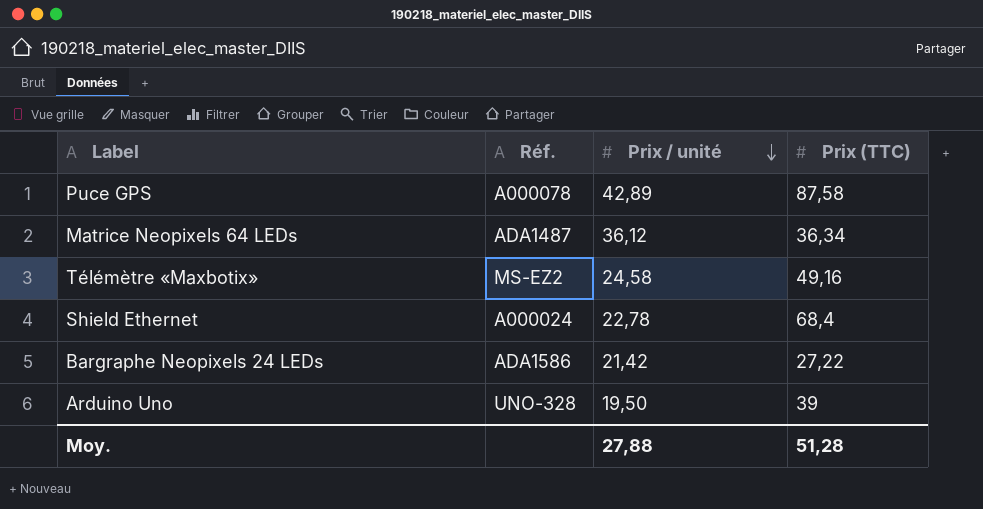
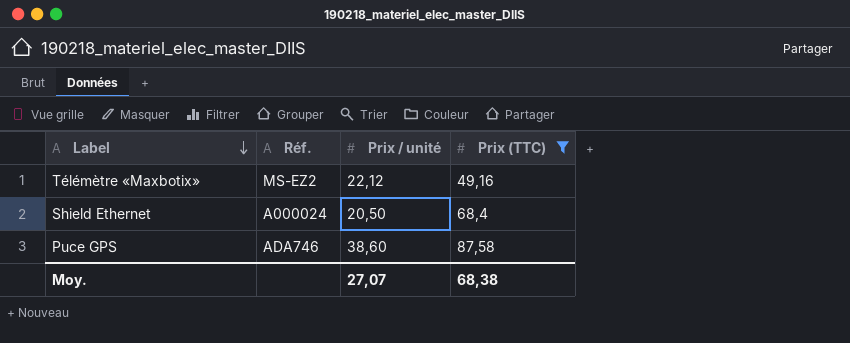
filter: none -> Prix (TTC) >= 49,16
row order: Prix / unité descending -> Label descending
Télémètre «Maxbotix» | Prix / unité: 24,58 -> 22,12
Shield Ethernet | Prix / unité: 22,78 -> 20,50
Puce GPS | Réf.: A000078 -> ADA746
Puce GPS | Prix / unité: 42,89 -> 38,60
Moy. | Prix / unité: 27,88 -> 27,07
Moy. | Prix (TTC): 51,28 -> 68,38

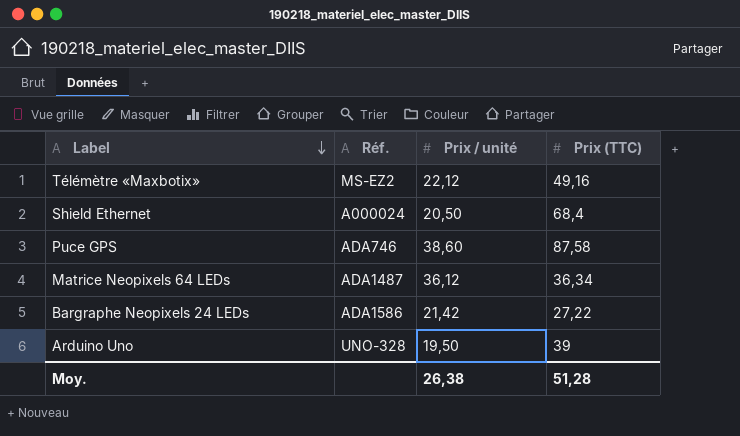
filter: Prix (TTC) >= 49,16 -> none
Moy. | Prix / unité: 27,07 -> 26,38
Moy. | Prix (TTC): 68,38 -> 51,28

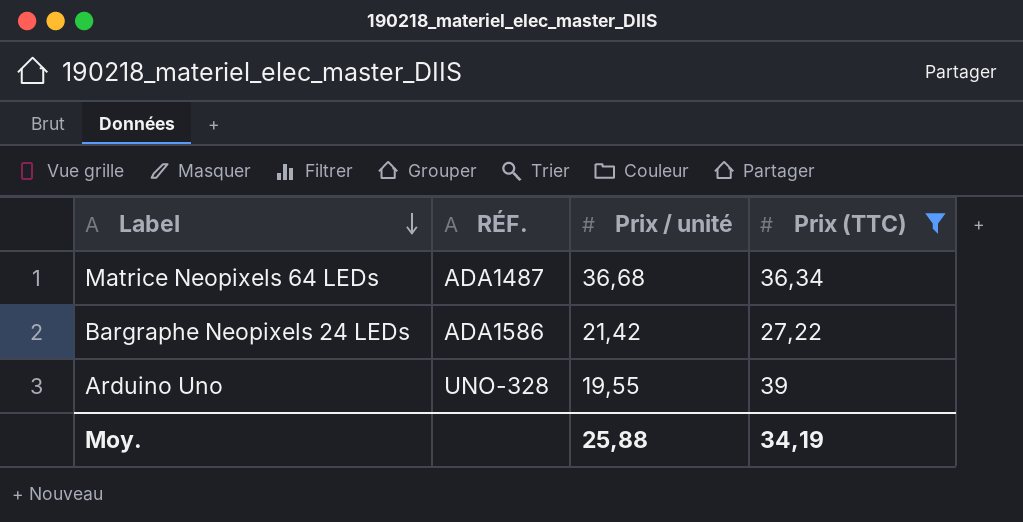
filter: none -> Prix (TTC) <= 39
column name: Réf. -> RÉF.
Matrice Neopixels 64 LEDs | Prix / unité: 36,12 -> 36,68
Arduino Uno | Prix / unité: 19,50 -> 19,55
Moy. | Prix / unité: 26,38 -> 25,88
Moy. | Prix (TTC): 51,28 -> 34,19

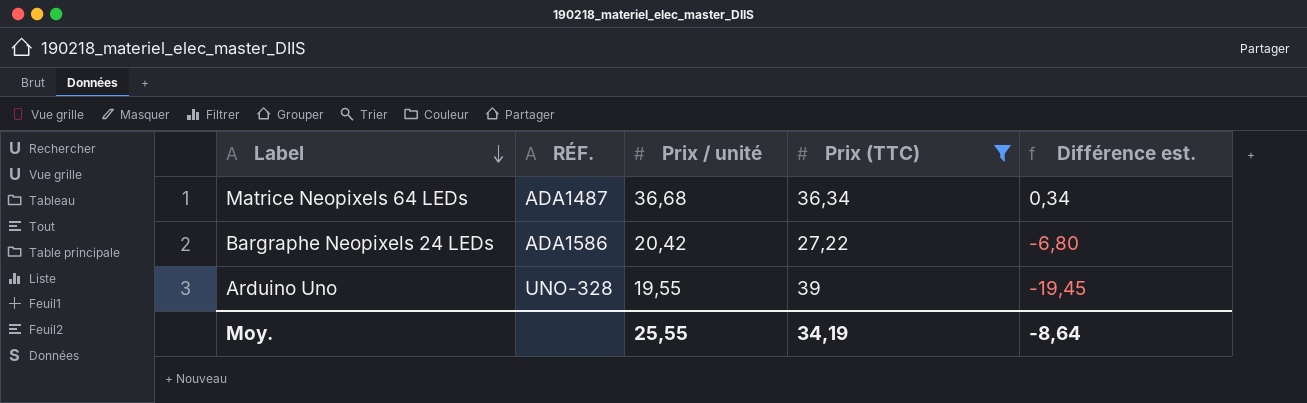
column Différence est. | formula: none -> [Prix / unité] - [Prix (TTC)]
Bargraphe Neopixels 24 LEDs | Prix / unité: 21,42 -> 20,42
Moy. | Prix / unité: 25,88 -> 25,55

